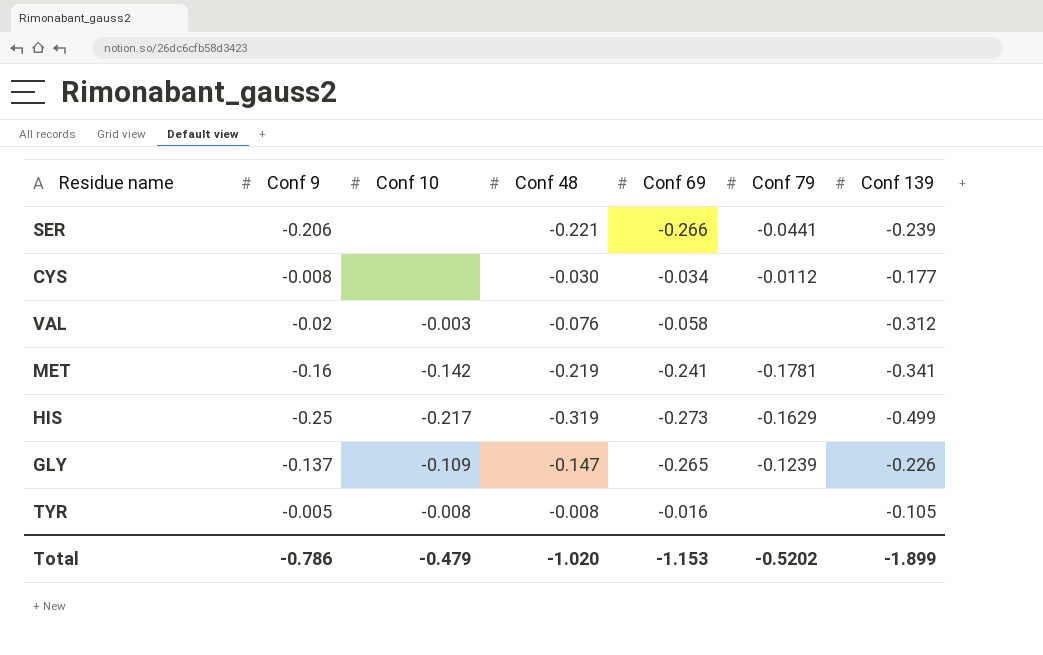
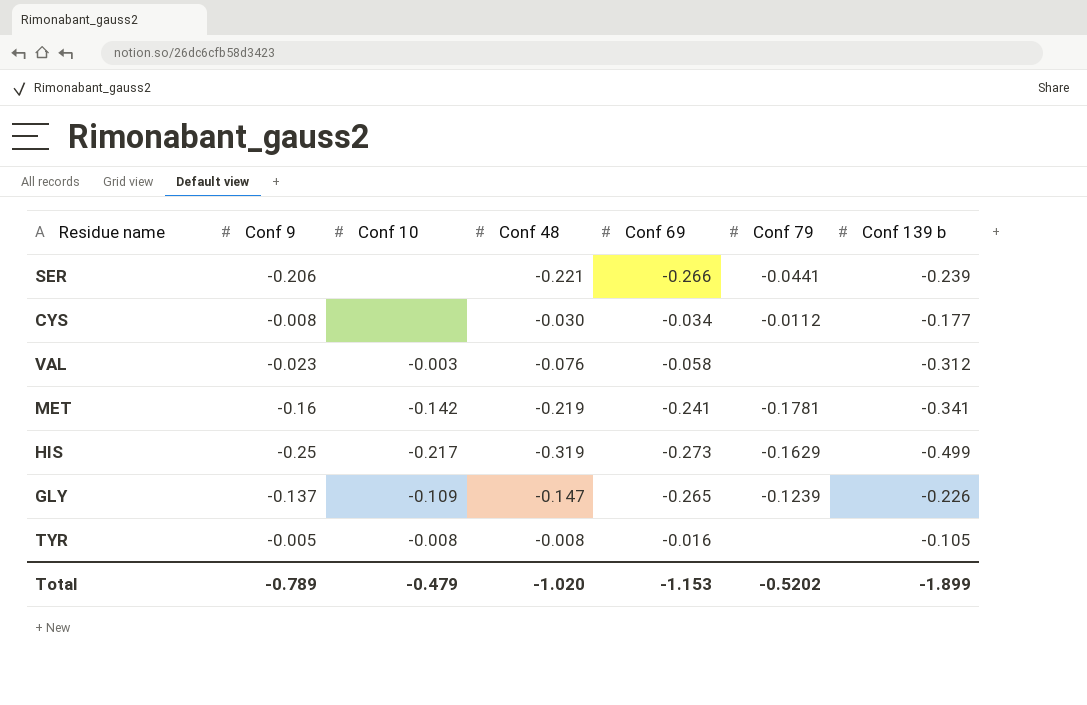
column name: Conf 139 -> Conf 139 b
VAL | Conf 9: -0.02 -> -0.023
Total | Conf 9: -0.786 -> -0.789

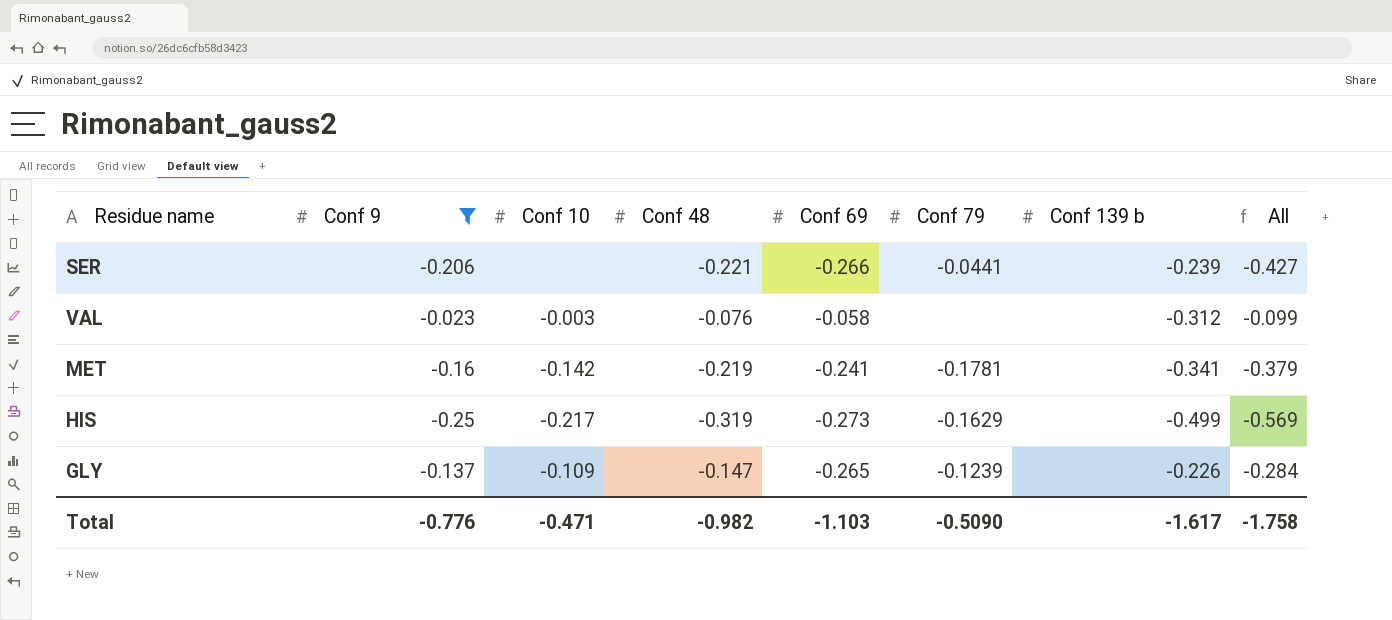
filter: none -> Conf 9 <= -0.023
column All | formula: none -> [Conf 9] + [Conf 48]
Total | Conf 9: -0.789 -> -0.776
Total | Conf 10: -0.479 -> -0.471
Total | Conf 48: -1.020 -> -0.982
Total | Conf 69: -1.153 -> -1.103
Total | Conf 79: -0.5202 -> -0.5090
Total | Conf 139 b: -1.899 -> -1.617

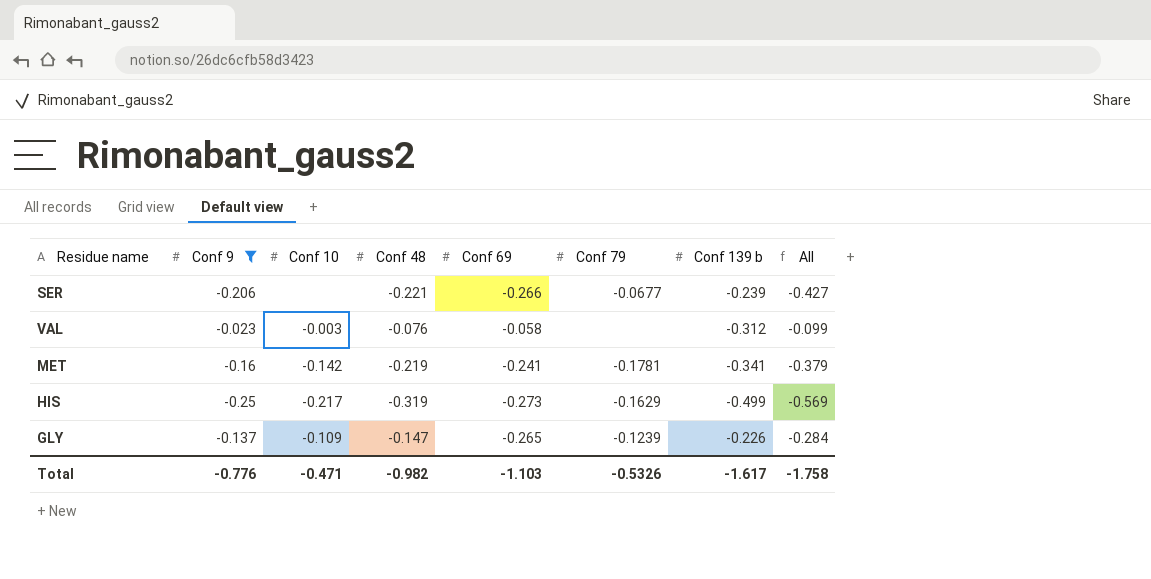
SER | Conf 79: -0.0441 -> -0.0677
Total | Conf 79: -0.5090 -> -0.5326

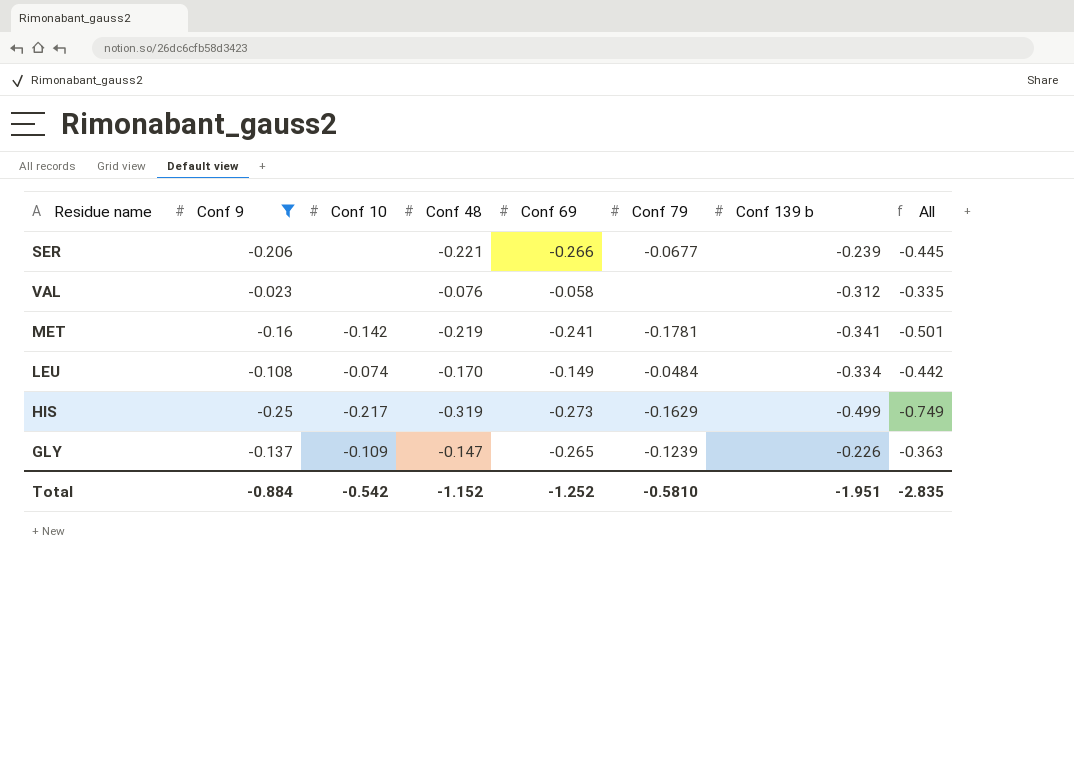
column All | formula: [Conf 9] + [Conf 48] -> [Conf 9] + [Conf 139 b]
VAL | Conf 10: -0.003 -> none
row LEU: none -> -0.108 | -0.074 | -0.170 | -0.149 | -0.0484 | -0.334 | -0.442
Total | Conf 9: -0.776 -> -0.884
Total | Conf 10: -0.471 -> -0.542
Total | Conf 48: -0.982 -> -1.152
Total | Conf 69: -1.103 -> -1.252
Total | Conf 79: -0.5326 -> -0.5810
Total | Conf 139 b: -1.617 -> -1.951
Total | All: -1.758 -> -2.835

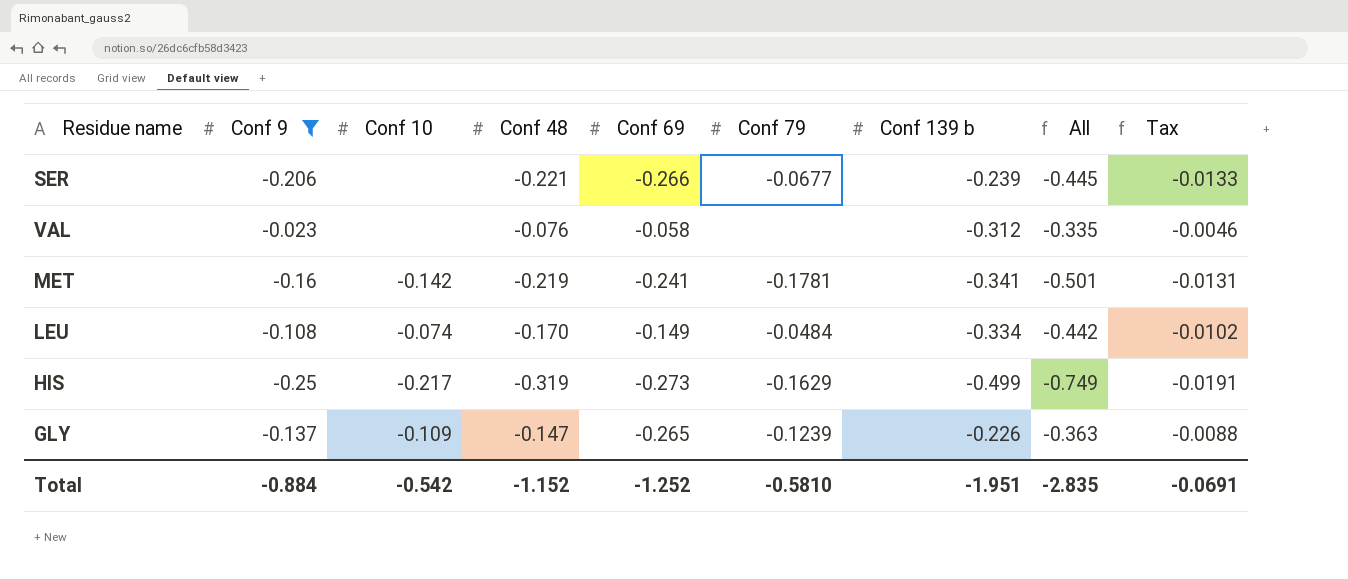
column Tax | formula: none -> [Conf 48] * 0.06

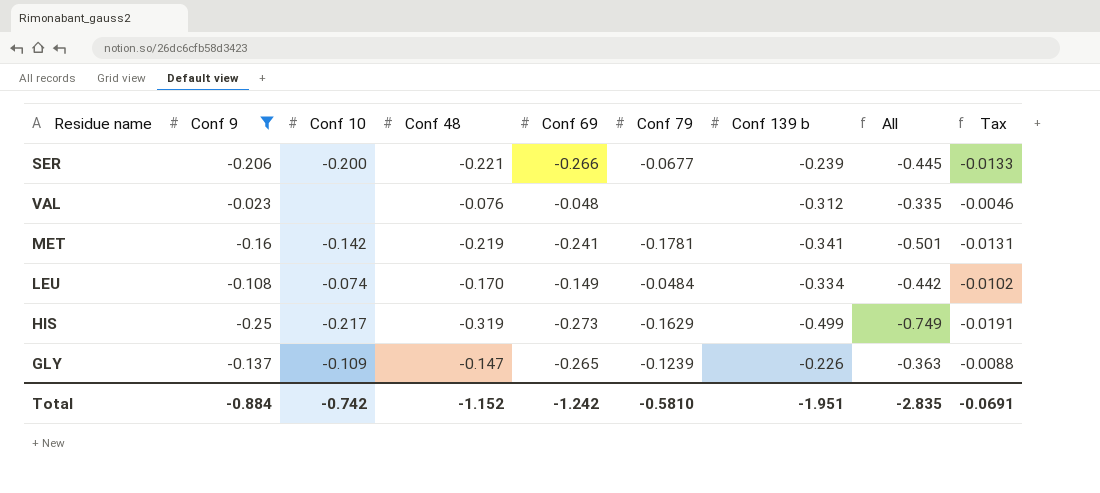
SER | Conf 10: none -> -0.200
VAL | Conf 69: -0.058 -> -0.048
Total | Conf 10: -0.542 -> -0.742
Total | Conf 69: -1.252 -> -1.242

